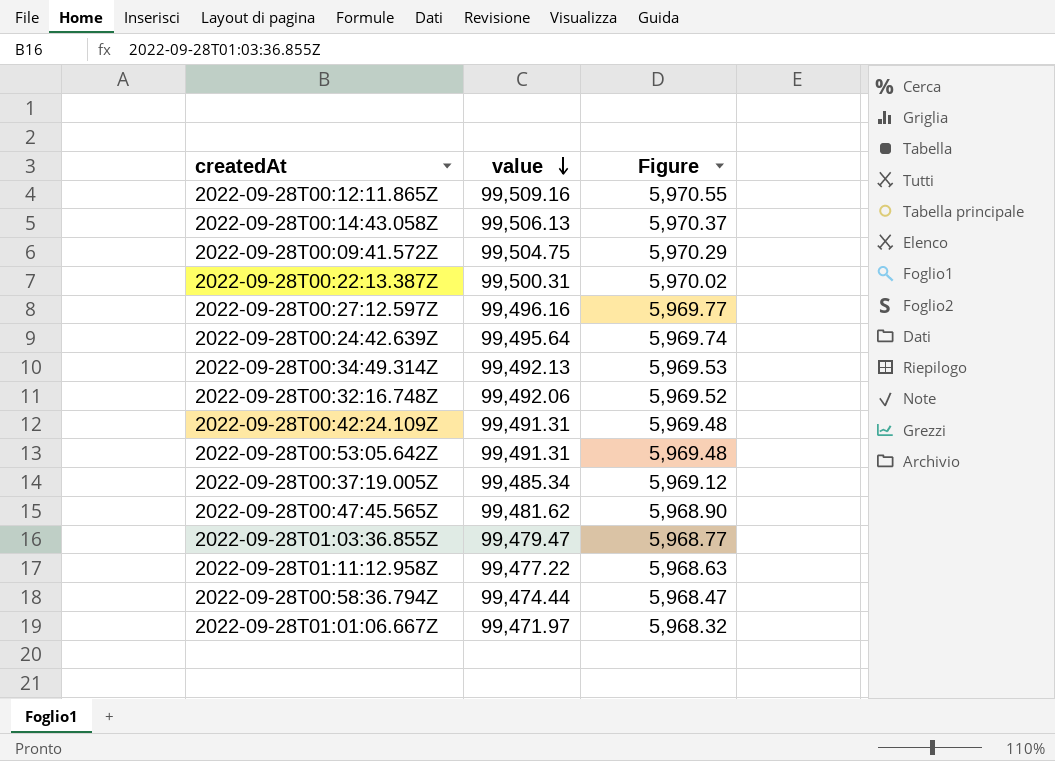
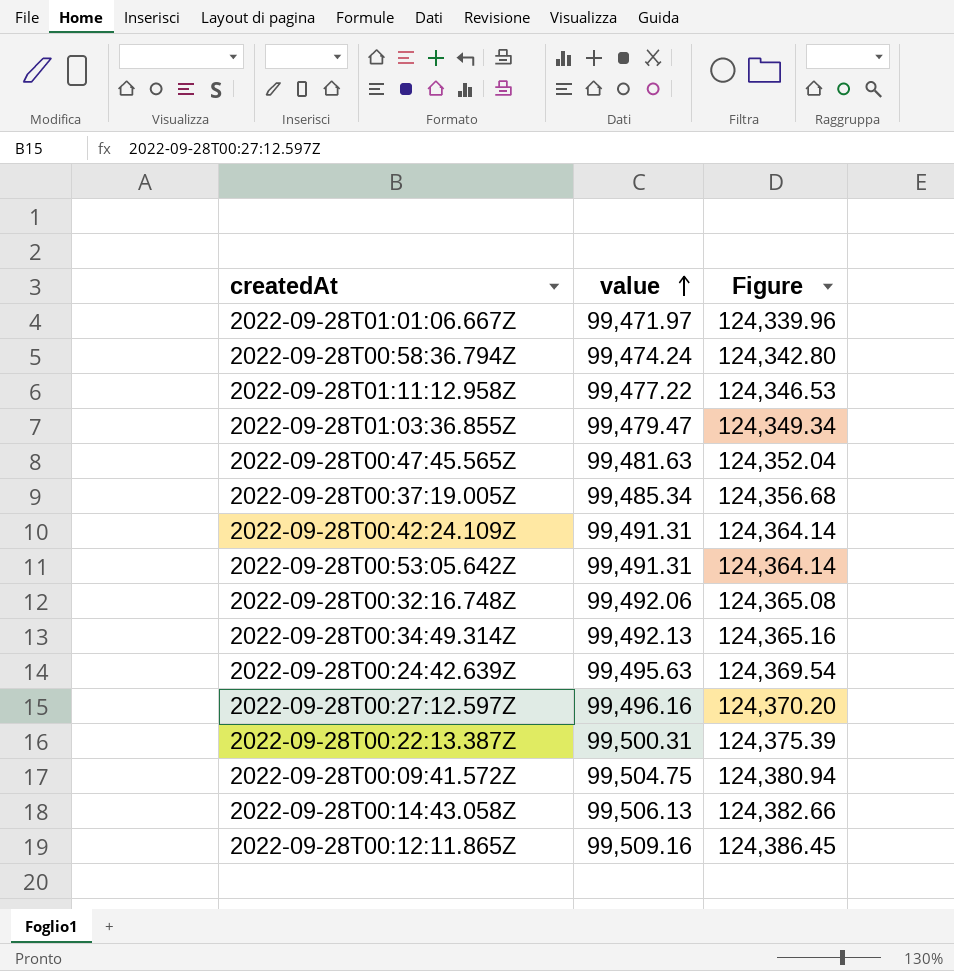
row order: value descending -> value ascending
column Figure | formula: [value] * 0.06 -> [value] * 1.25
2022-09-28T00:58:36.794Z | value: 99,474.44 -> 99,474.24
2022-09-28T00:47:45.565Z | value: 99,481.62 -> 99,481.63
2022-09-28T00:24:42.639Z | value: 99,495.64 -> 99,495.63

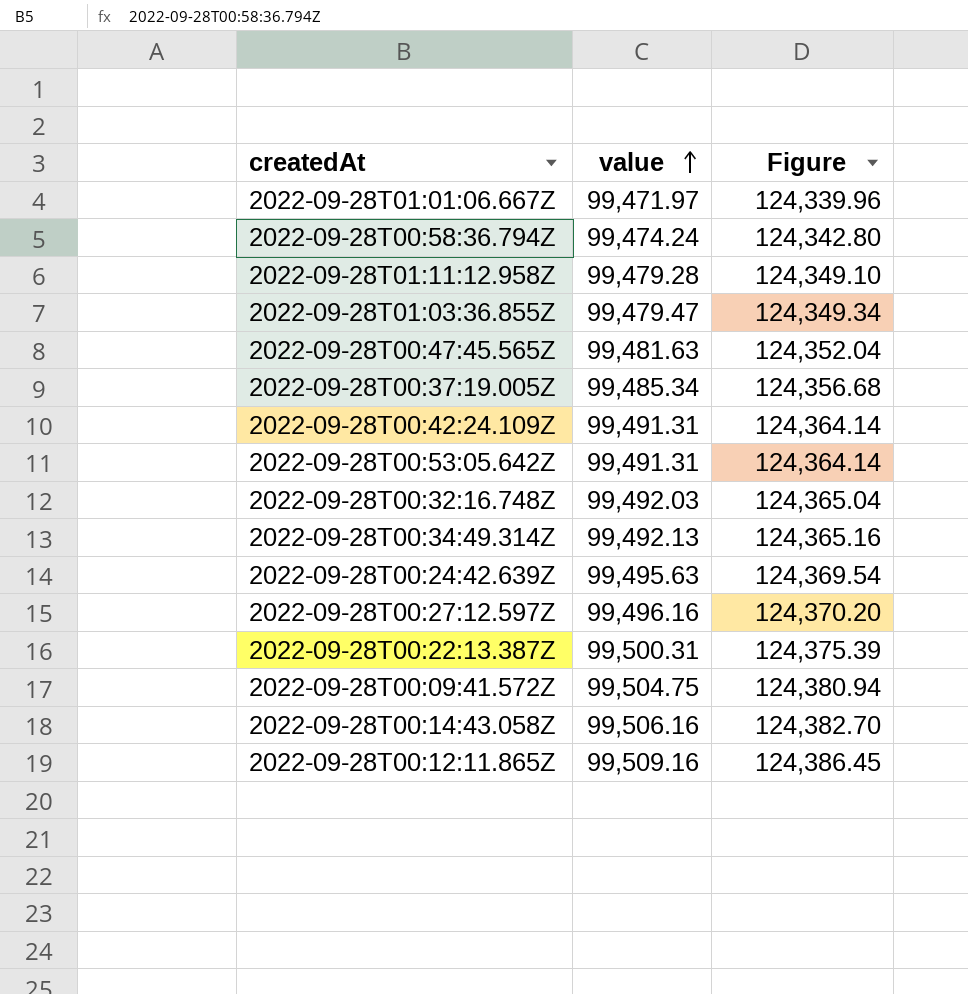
2022-09-28T01:11:12.958Z | value: 99,477.22 -> 99,479.28
2022-09-28T01:11:12.958Z | Figure: 124,346.53 -> 124,349.10
2022-09-28T00:32:16.748Z | value: 99,492.06 -> 99,492.03
2022-09-28T00:32:16.748Z | Figure: 124,365.08 -> 124,365.04
2022-09-28T00:14:43.058Z | value: 99,506.13 -> 99,506.16
2022-09-28T00:14:43.058Z | Figure: 124,382.66 -> 124,382.70

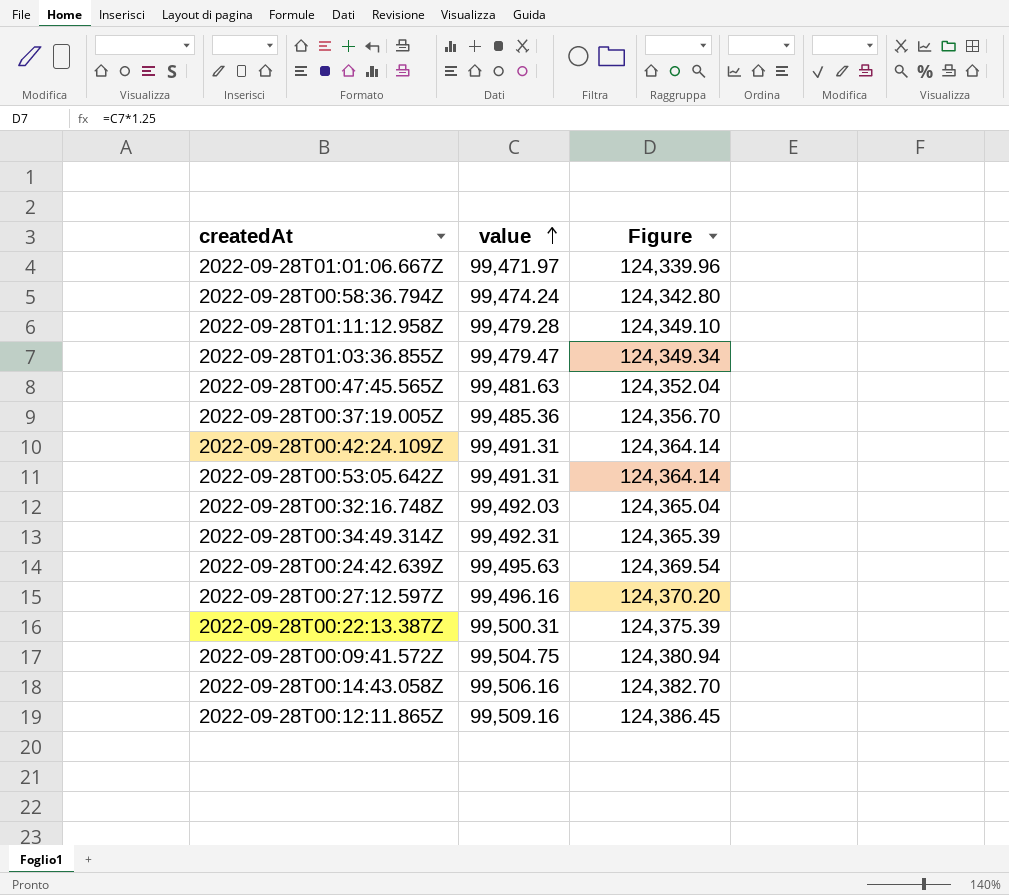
2022-09-28T00:37:19.005Z | value: 99,485.34 -> 99,485.36
2022-09-28T00:37:19.005Z | Figure: 124,356.68 -> 124,356.70
2022-09-28T00:34:49.314Z | value: 99,492.13 -> 99,492.31
2022-09-28T00:34:49.314Z | Figure: 124,365.16 -> 124,365.39

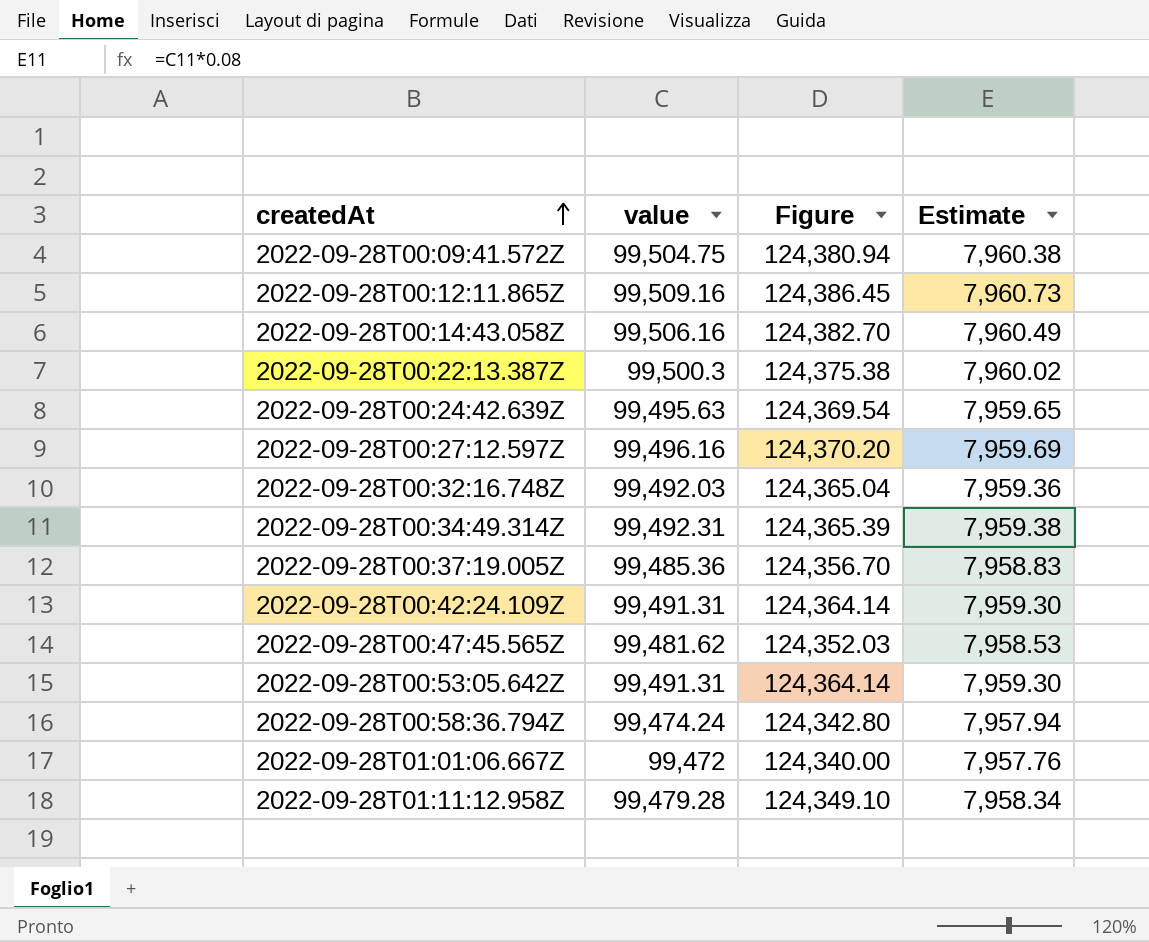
row order: value ascending -> createdAt ascending
column Estimate | formula: none -> [value] * 0.08
row 2022-09-28T01:03:36.855Z: 99,479.47 | 124,349.34 -> none
2022-09-28T00:22:13.387Z | value: 99,500.31 -> 99,500.3
2022-09-28T00:22:13.387Z | Figure: 124,375.39 -> 124,375.38
2022-09-28T00:47:45.565Z | value: 99,481.63 -> 99,481.62
2022-09-28T00:47:45.565Z | Figure: 124,352.04 -> 124,352.03
2022-09-28T01:01:06.667Z | value: 99,471.97 -> 99,472
2022-09-28T01:01:06.667Z | Figure: 124,339.96 -> 124,340.00

